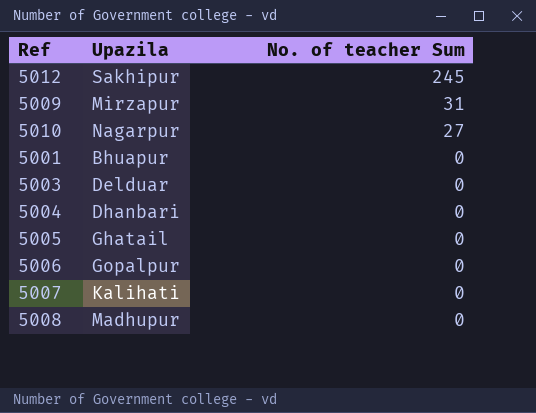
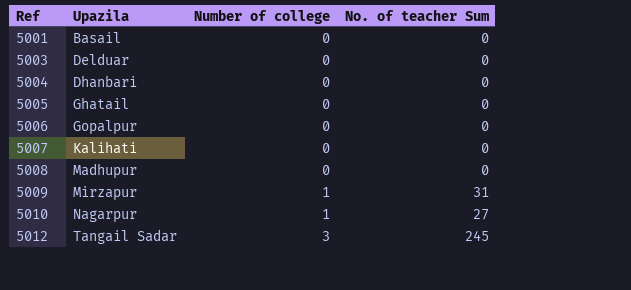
row order: No. of teacher Sum descending -> Ref ascending
column Number of college | position: none -> 3
5001 | Upazila: Bhuapur -> Basail
5012 | Upazila: Sakhipur -> Tangail Sadar

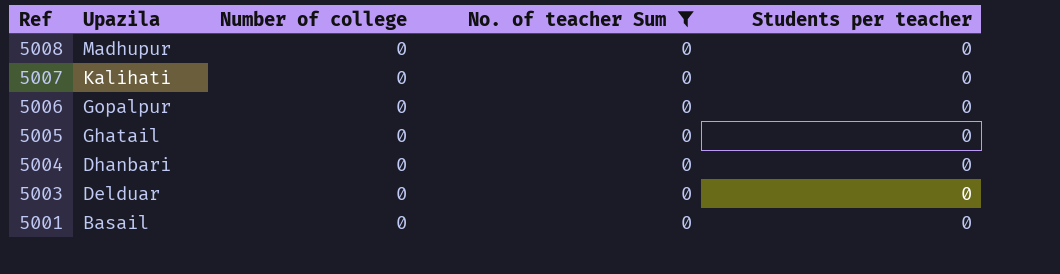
filter: none -> No. of teacher Sum = 0
row order: Ref ascending -> Ref descending
column Students per teacher | position: none -> 5

